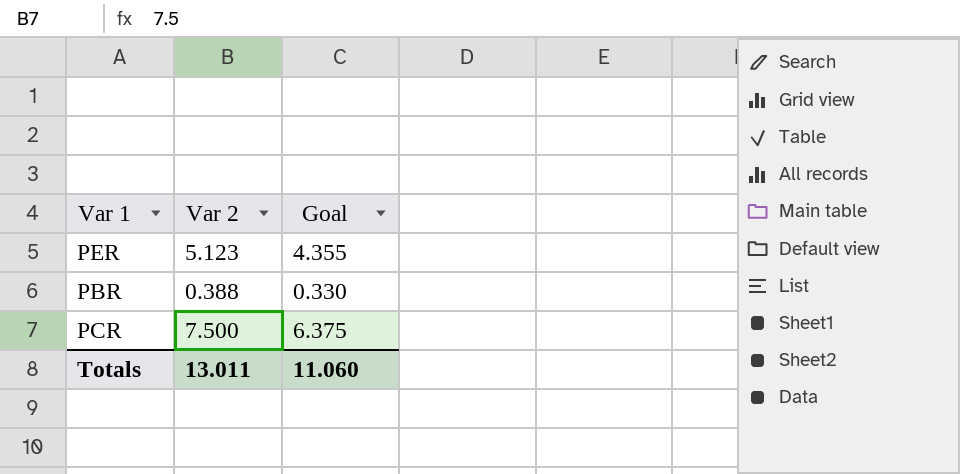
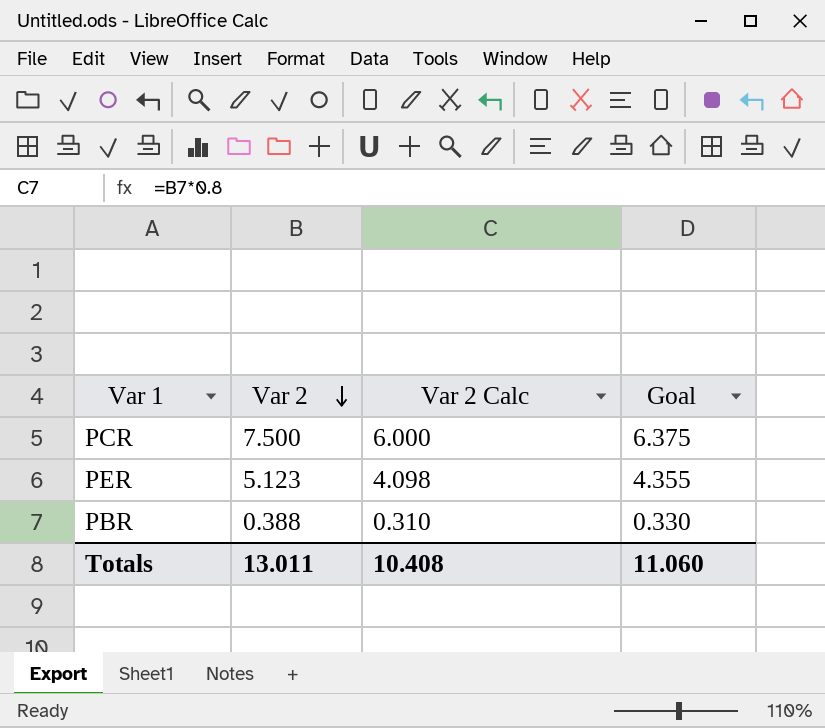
row order: none -> Var 2 descending
column Var 2 Calc | formula: none -> [Var 2] * 0.8

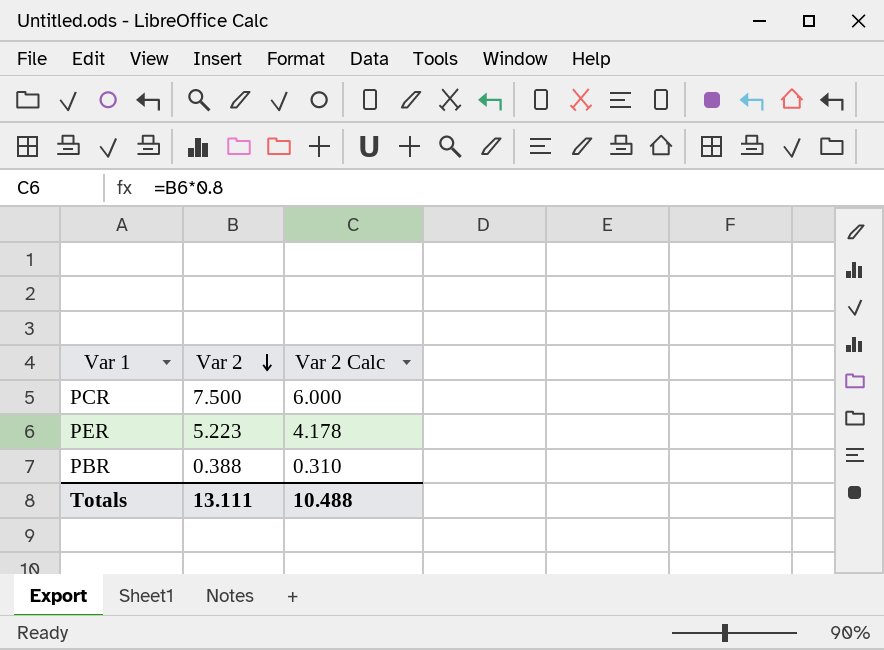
column Goal | formula: [Var 2] * 0.85 -> none
PER | Var 2: 5.123 -> 5.223
PER | Var 2 Calc: 4.098 -> 4.178
Totals | Var 2: 13.011 -> 13.111
Totals | Var 2 Calc: 10.408 -> 10.488

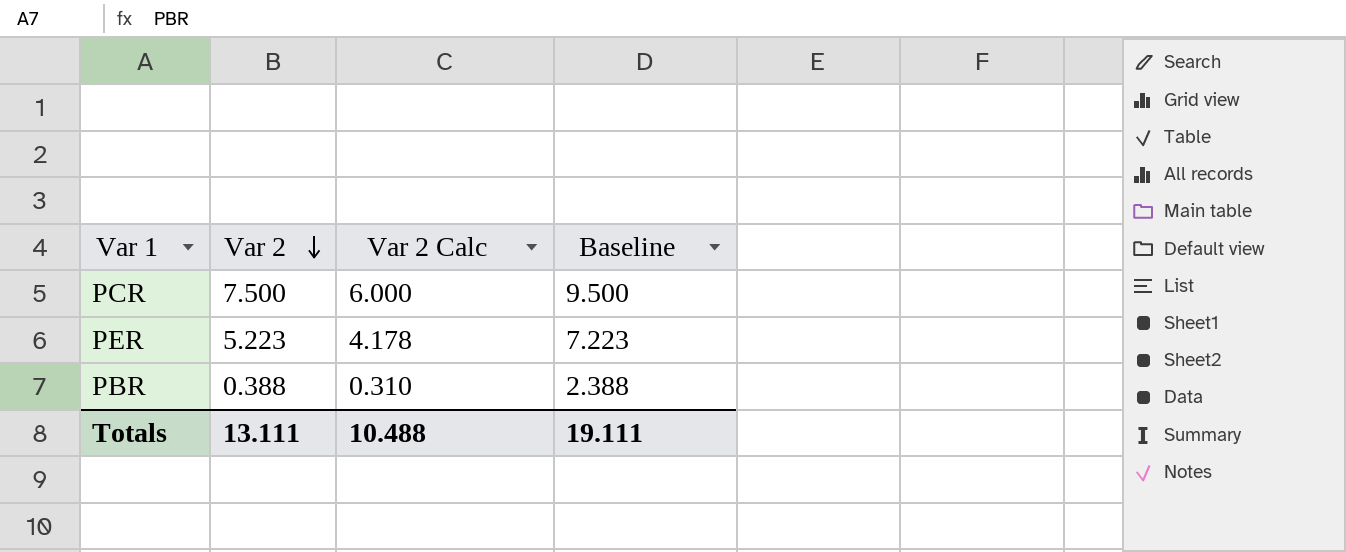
column Baseline | formula: none -> [Var 2] + 2

